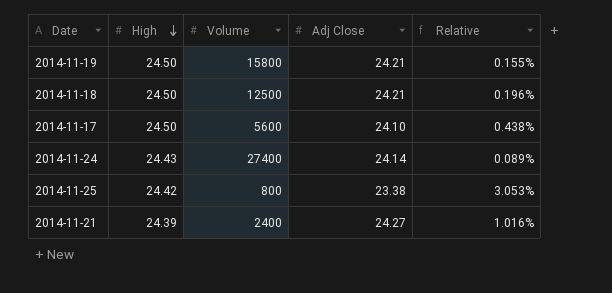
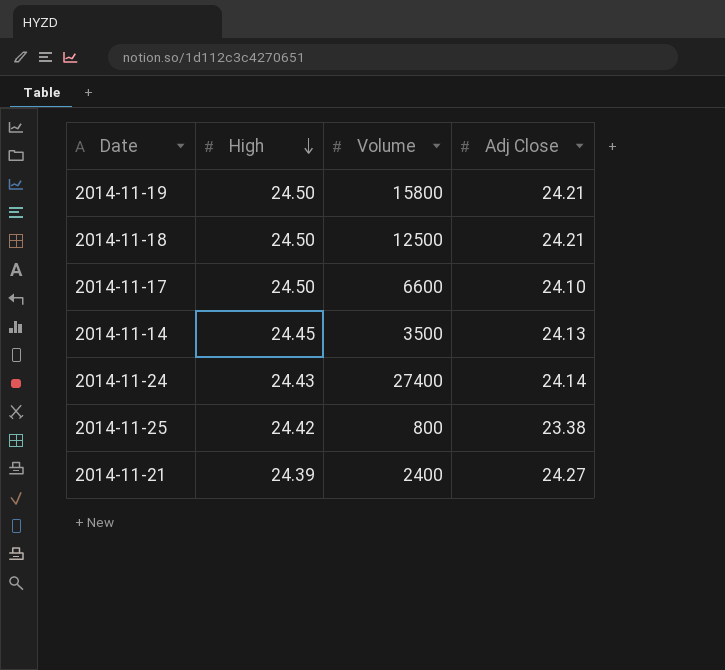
column Relative | formula: [High] / [Volume] -> none
2014-11-17 | Volume: 5600 -> 6600
row 2014-11-14: none -> 24.45 | 3500 | 24.13

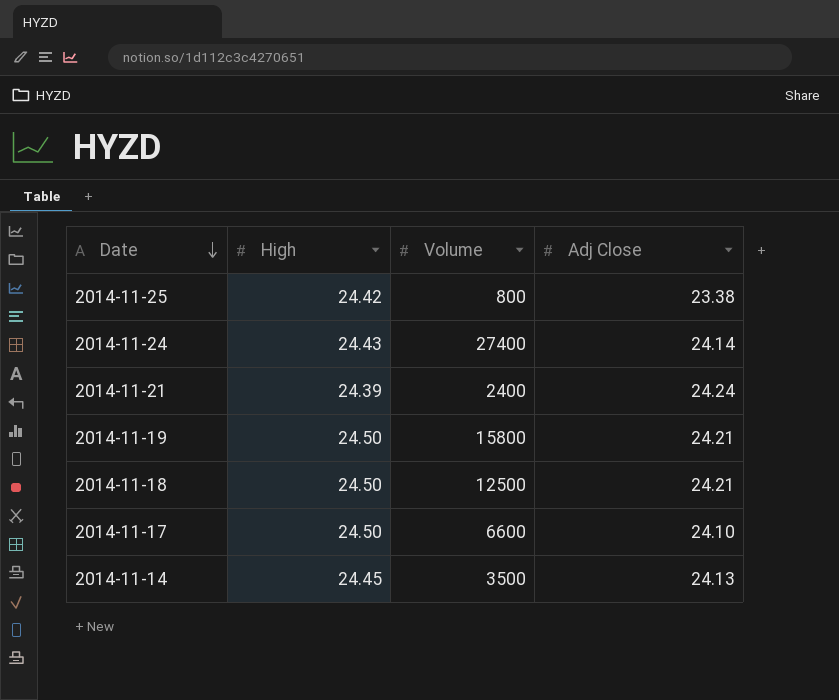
row order: High descending -> Date descending
2014-11-21 | Adj Close: 24.27 -> 24.24

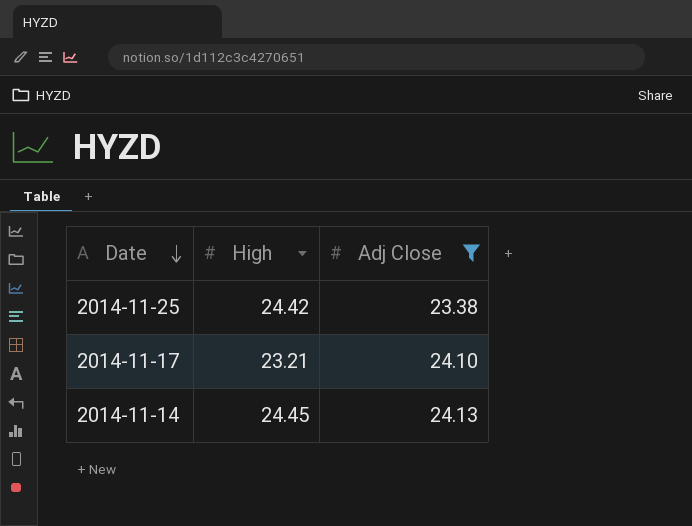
filter: none -> Adj Close <= 24.13
column Volume | position: 3 -> none
2014-11-17 | High: 24.50 -> 23.21

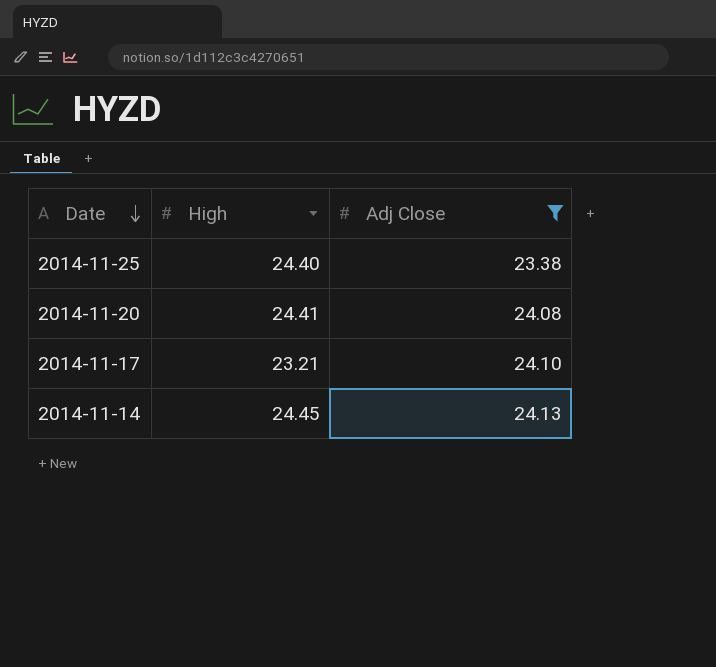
2014-11-25 | High: 24.42 -> 24.40
row 2014-11-20: none -> 24.41 | 24.08

